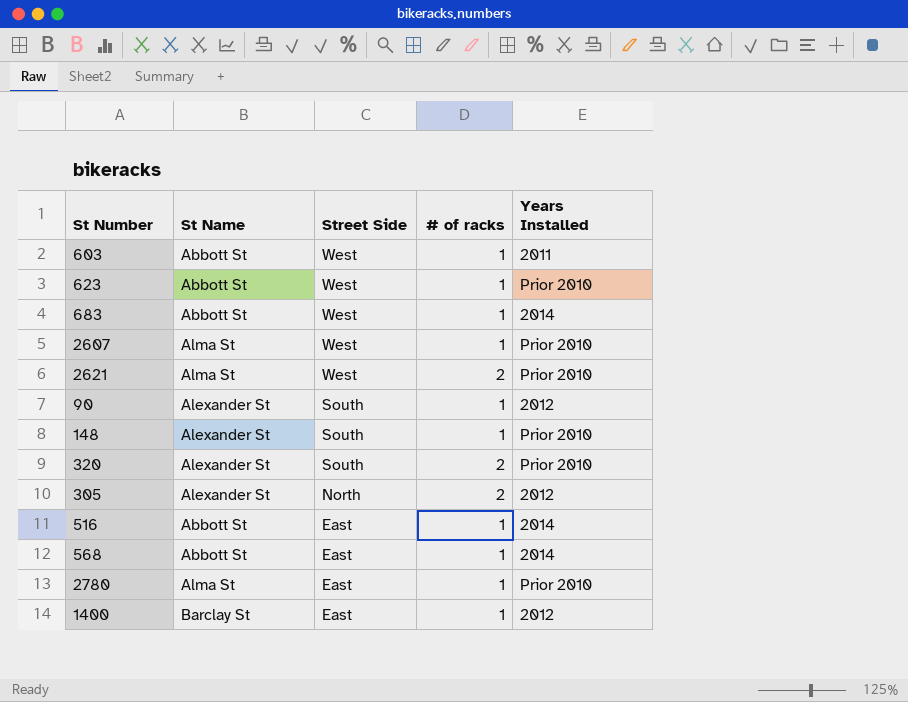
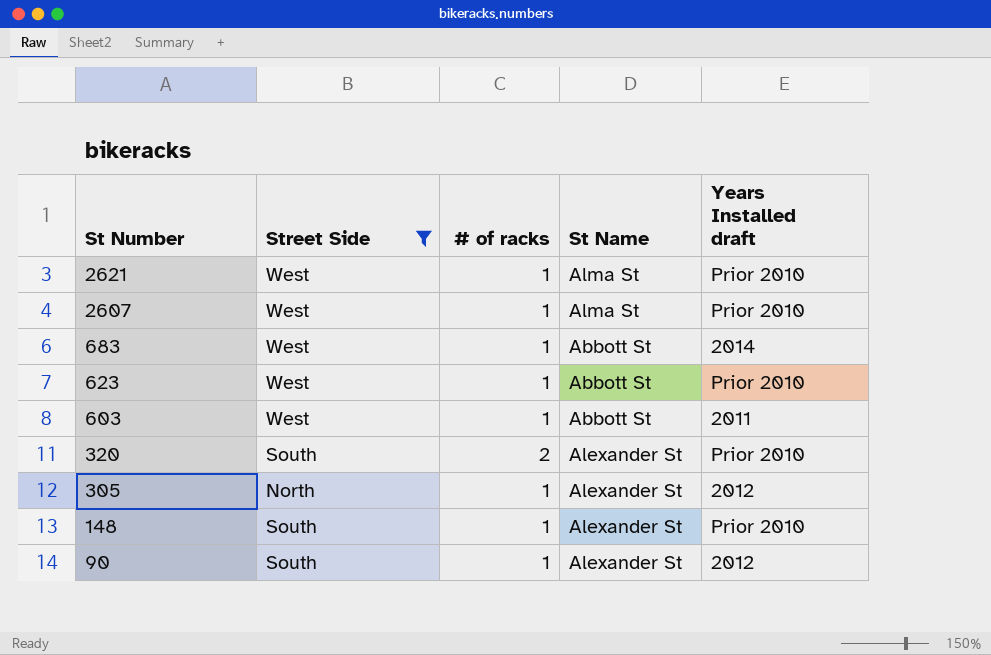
filter: none -> Street Side != East
row order: Street Side descending -> St Number descending
column St Name | position: 2 -> 4
column name: Years Installed -> Years Installed draft
2621 | # of racks: 2 -> 1
305 | # of racks: 2 -> 1

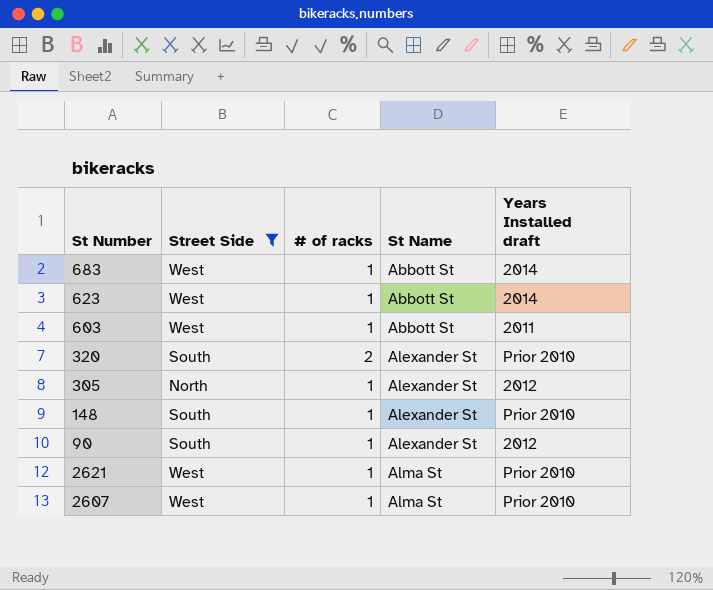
row order: St Number descending -> St Name ascending
623 | Years Installed draft: Prior 2010 -> 2014

